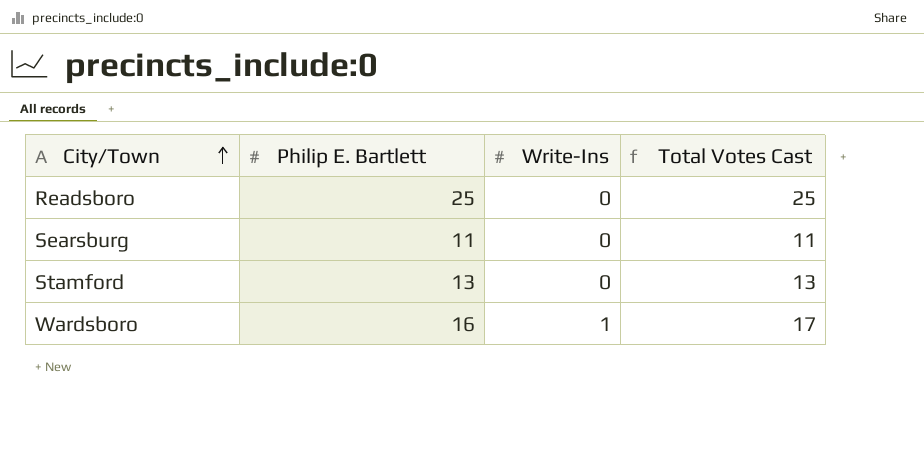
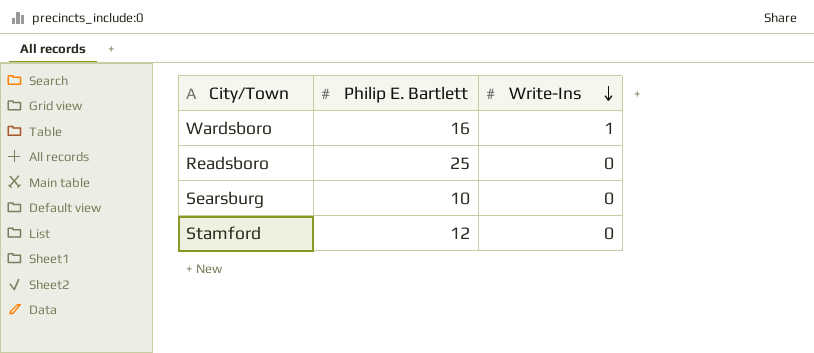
row order: City/Town ascending -> Write-Ins descending
column Total Votes Cast | formula: [Philip E. Bartlett] + [Write-Ins] -> none
Searsburg | Philip E. Bartlett: 11 -> 10
Stamford | Philip E. Bartlett: 13 -> 12

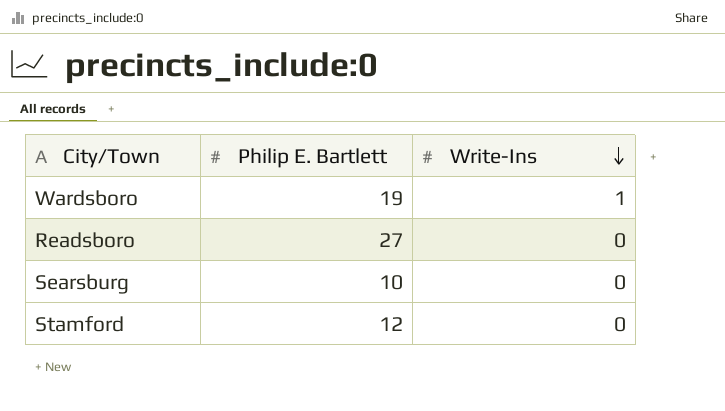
Wardsboro | Philip E. Bartlett: 16 -> 19
Readsboro | Philip E. Bartlett: 25 -> 27

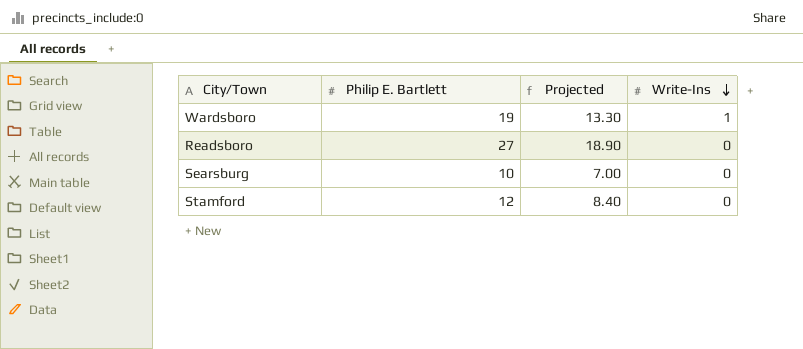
column Projected | formula: none -> [Philip E. Bartlett] * 0.7

